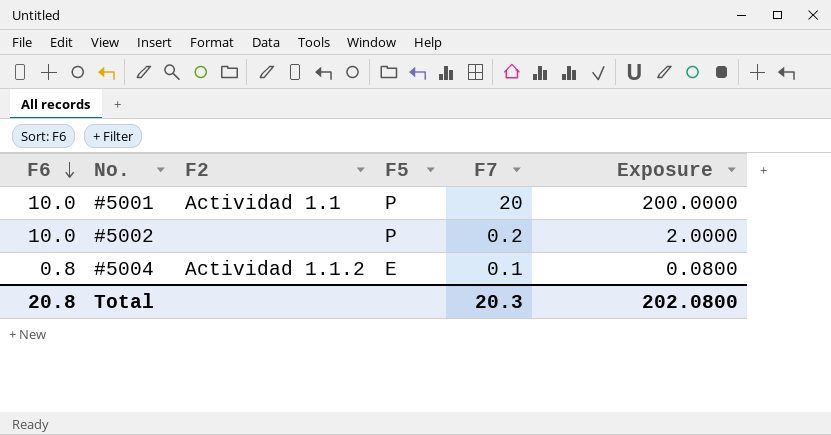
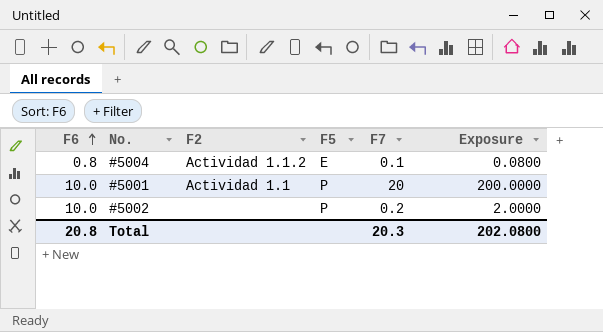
row order: F6 descending -> F6 ascending

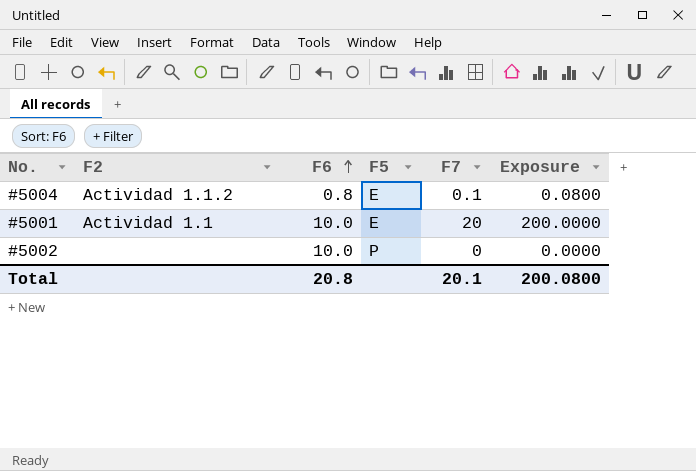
column F6 | position: 1 -> 3
#5001 | F5: P -> E
#5002 | F7: 0.2 -> 0
#5002 | Exposure: 2.0000 -> 0.0000
Total | F7: 20.3 -> 20.1
Total | Exposure: 202.0800 -> 200.0800

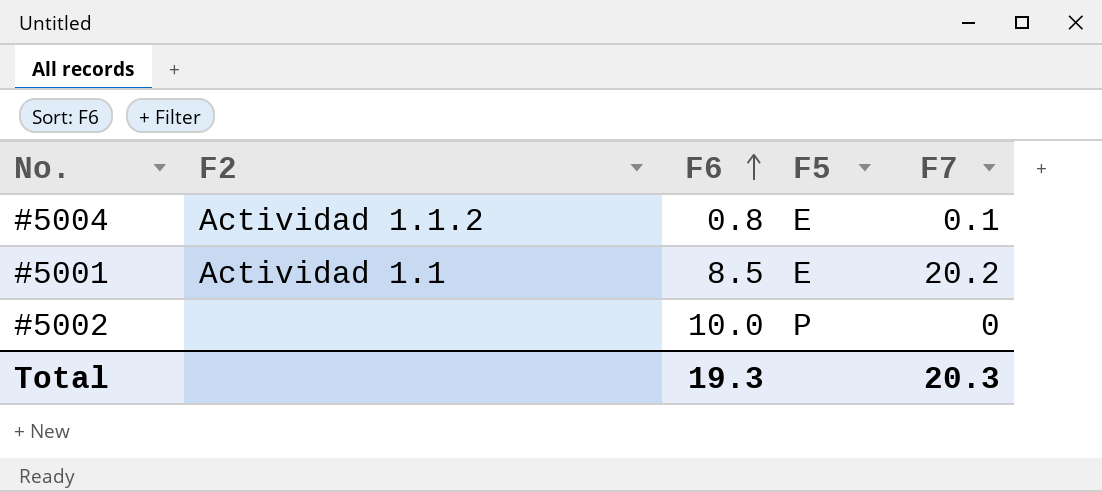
column Exposure | formula: [F6] * [F7] -> none
#5001 | F6: 10.0 -> 8.5
#5001 | F7: 20 -> 20.2
Total | F6: 20.8 -> 19.3
Total | F7: 20.1 -> 20.3

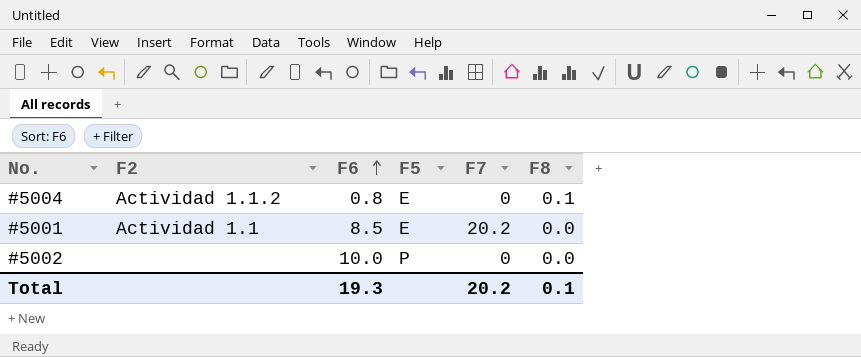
column F8 | position: none -> 6
#5004 | F7: 0.1 -> 0
Total | F7: 20.3 -> 20.2

